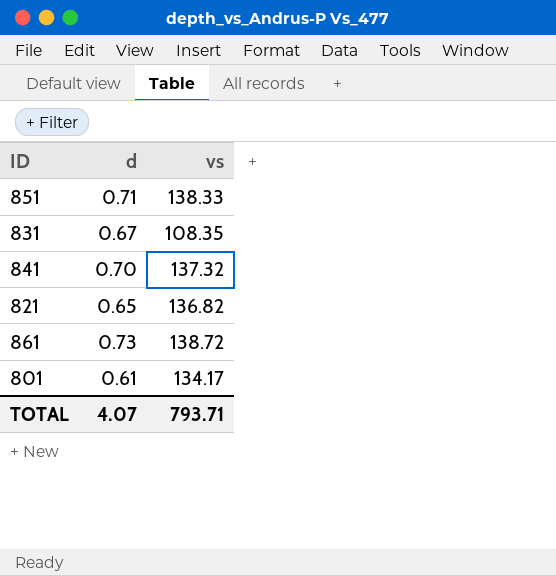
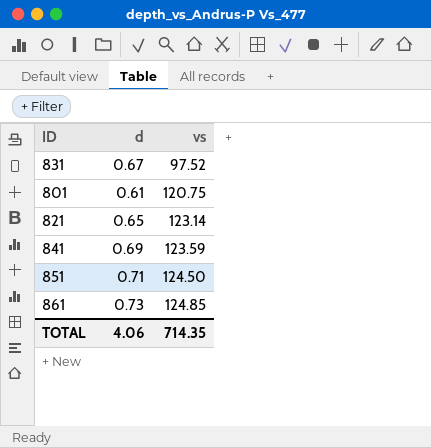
row order: none -> vs ascending
831 | vs: 108.35 -> 97.52
801 | vs: 134.17 -> 120.75
821 | vs: 136.82 -> 123.14
841 | d: 0.70 -> 0.69
841 | vs: 137.32 -> 123.59
851 | vs: 138.33 -> 124.50
861 | vs: 138.72 -> 124.85
TOTAL | d: 4.07 -> 4.06
TOTAL | vs: 793.71 -> 714.35

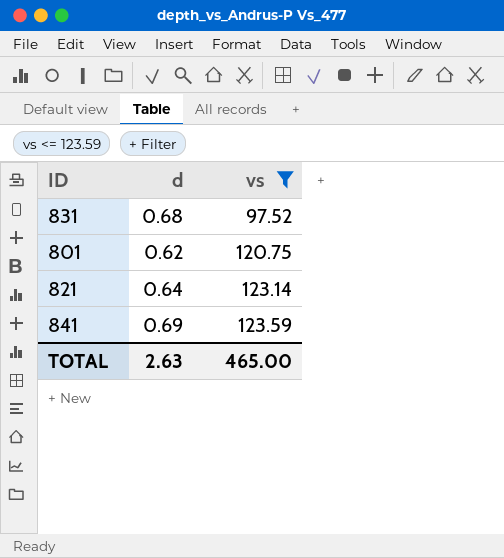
filter: none -> vs <= 123.59
831 | d: 0.67 -> 0.68
801 | d: 0.61 -> 0.62
821 | d: 0.65 -> 0.64
TOTAL | d: 4.06 -> 2.63
TOTAL | vs: 714.35 -> 465.00

